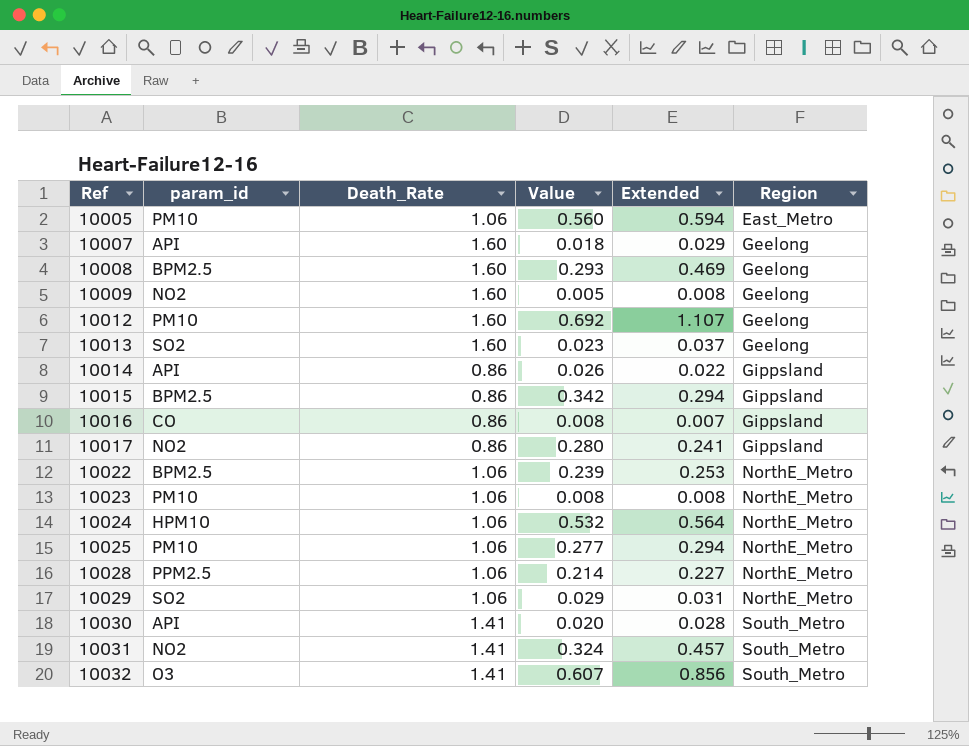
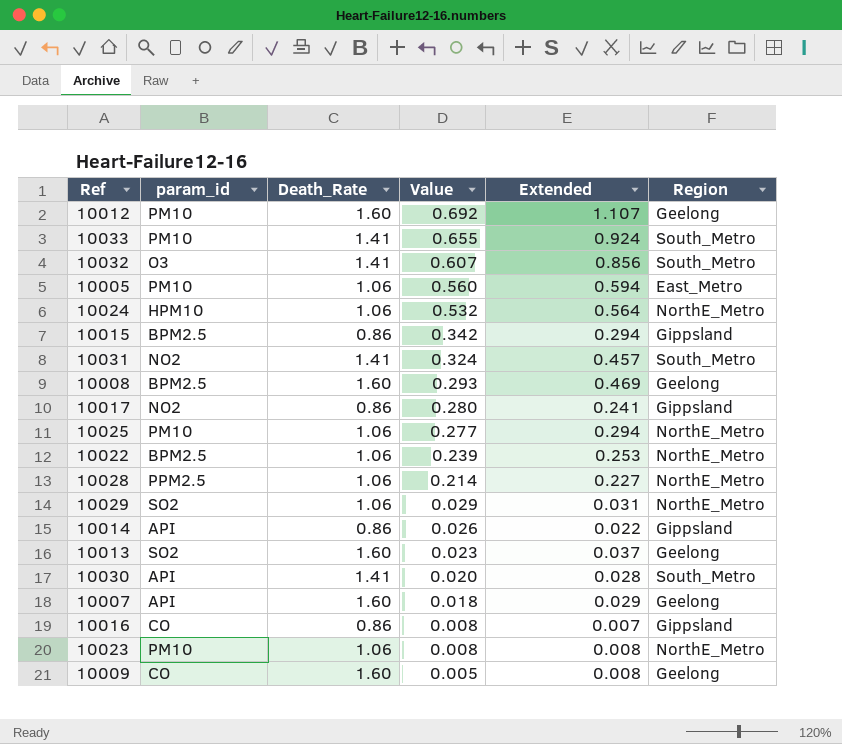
row order: Ref ascending -> Value descending
row 10033: none -> PM10 | 1.41 | 0.655 | 0.924 | South_Metro
10009 | param_id: NO2 -> CO

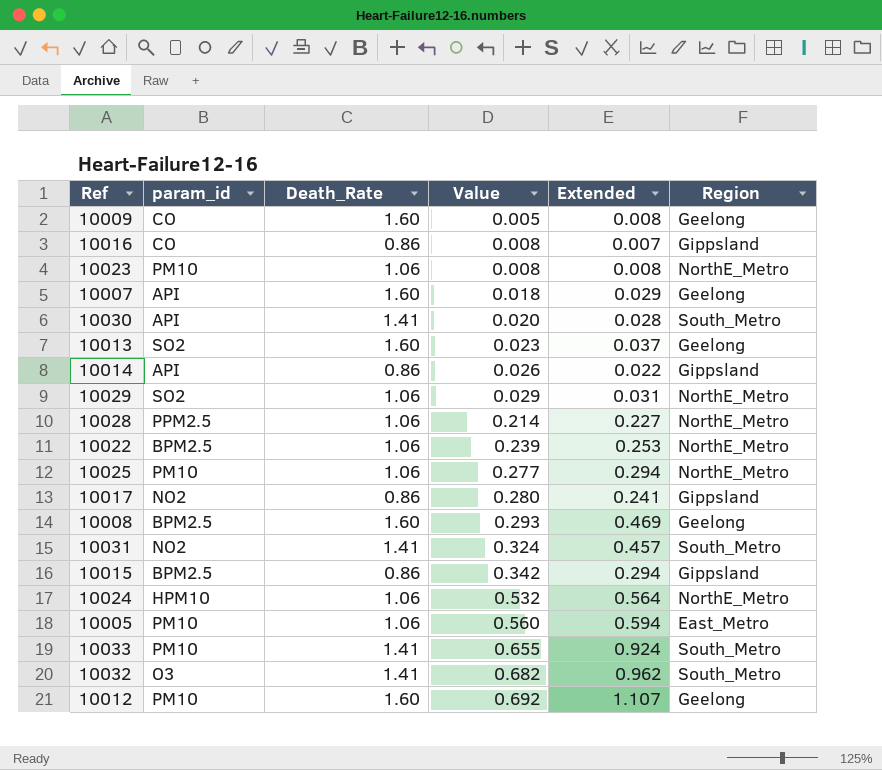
row order: Value descending -> Value ascending
10032 | Value: 0.607 -> 0.682
10032 | Extended: 0.856 -> 0.962

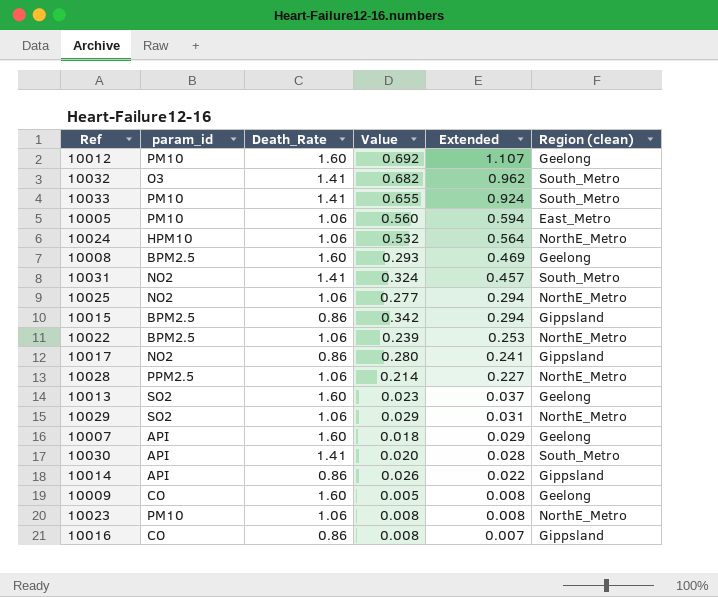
row order: Value ascending -> Extended descending
column name: Region -> Region (clean)
10025 | param_id: PM10 -> NO2

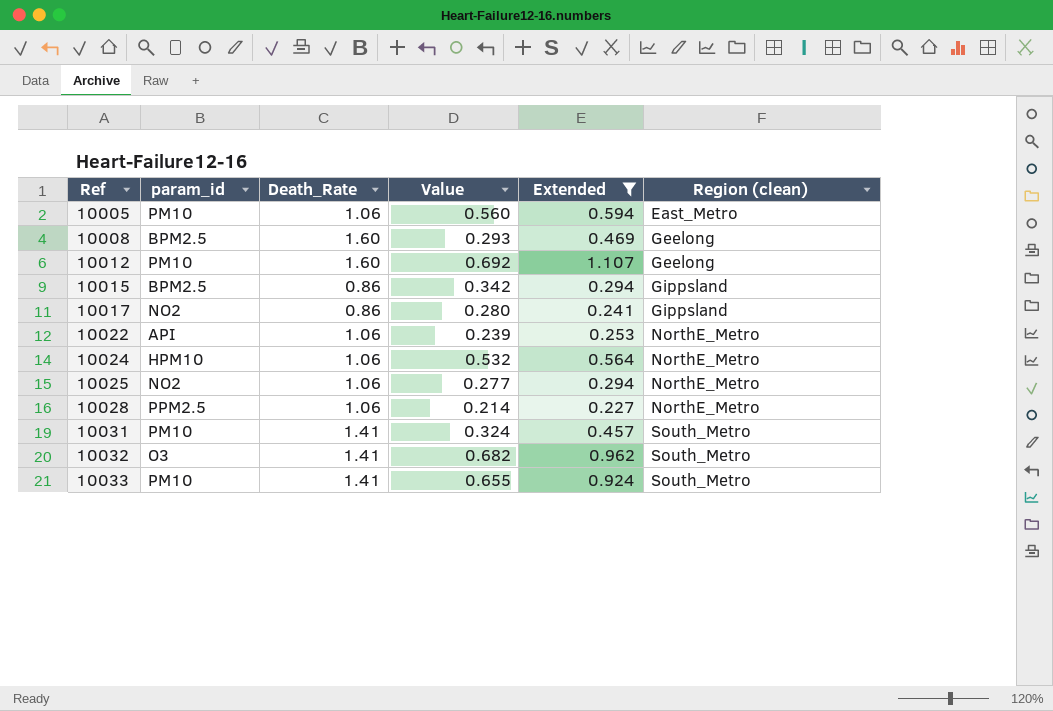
filter: none -> Extended >= 0.227
row order: Extended descending -> Ref ascending
10022 | param_id: BPM2.5 -> API
10031 | param_id: NO2 -> PM10

